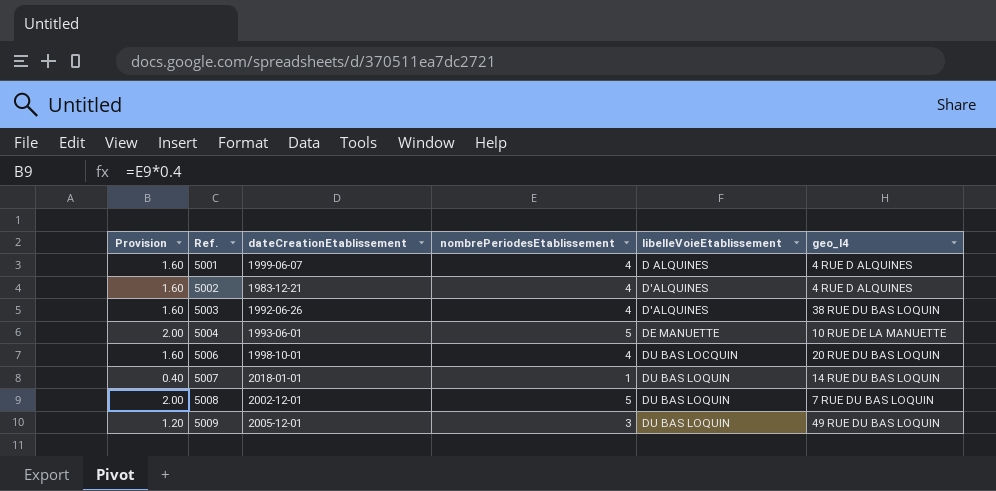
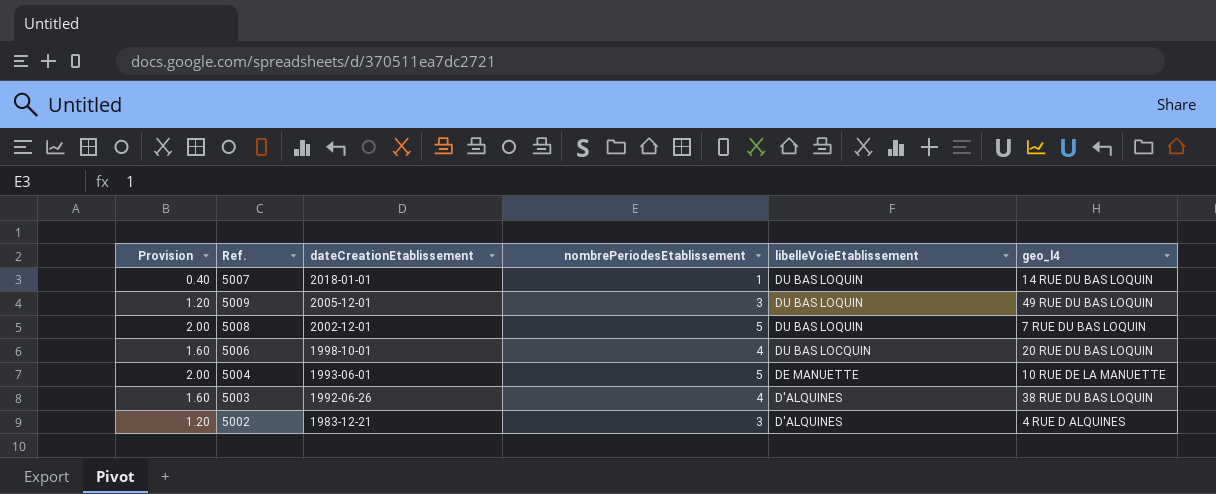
row order: Ref. ascending -> dateCreationEtablissement descending
row 5001: 1.60 | 1999-06-07 | 4 | D ALQUINES | 4 RUE D ALQUINES -> none
5002 | Provision: 1.60 -> 1.20
5002 | nombrePeriodesEtablissement: 4 -> 3

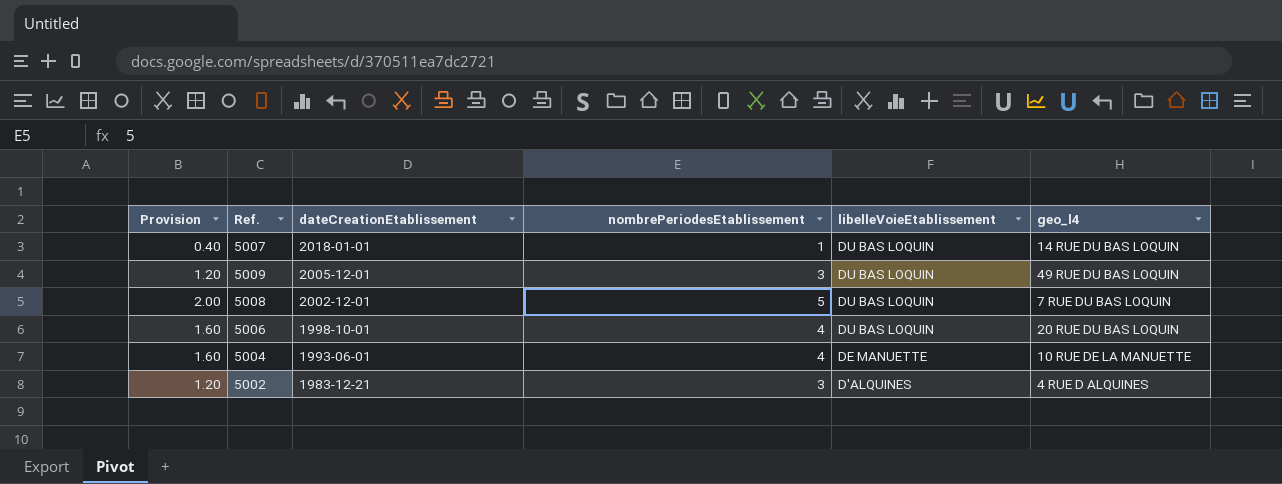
row 5003: 1.60 | 1992-06-26 | 4 | D'ALQUINES | 38 RUE DU BAS LOQUIN -> none
5006 | libelleVoieEtablissement: DU BAS LOCQUIN -> DU BAS LOQUIN
5004 | Provision: 2.00 -> 1.60
5004 | nombrePeriodesEtablissement: 5 -> 4

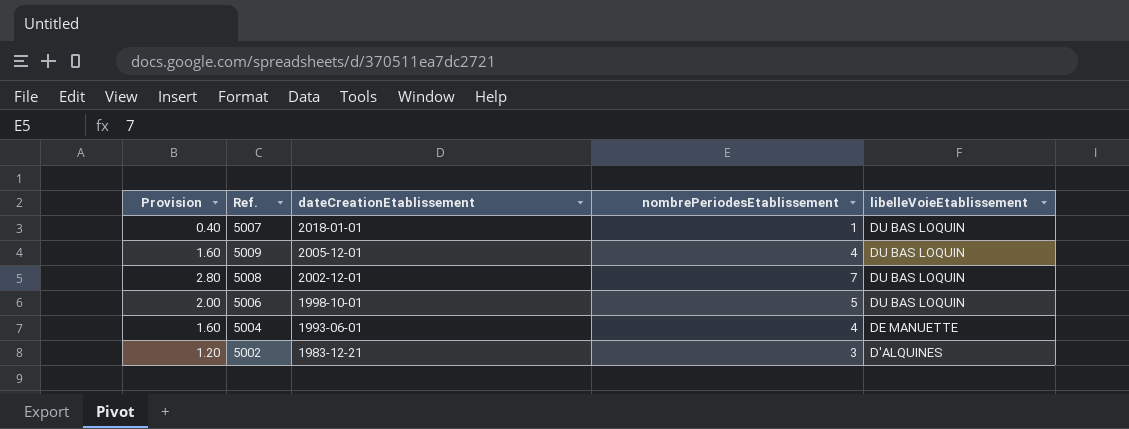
column geo_l4 | position: 6 -> none
5009 | Provision: 1.20 -> 1.60
5009 | nombrePeriodesEtablissement: 3 -> 4
5008 | Provision: 2.00 -> 2.80
5008 | nombrePeriodesEtablissement: 5 -> 7
5006 | Provision: 1.60 -> 2.00
5006 | nombrePeriodesEtablissement: 4 -> 5

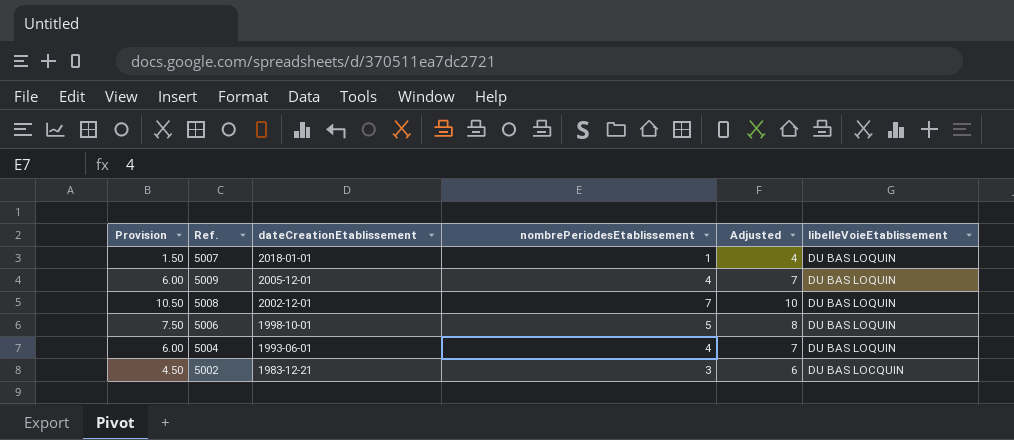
column Provision | formula: [nombrePeriodesEtablissement] * 0.4 -> [nombrePeriodesEtablissement] * 1.5
column Adjusted | formula: none -> [nombrePeriodesEtablissement] + 3
5004 | libelleVoieEtablissement: DE MANUETTE -> DU BAS LOQUIN
5002 | libelleVoieEtablissement: D'ALQUINES -> DU BAS LOCQUIN

